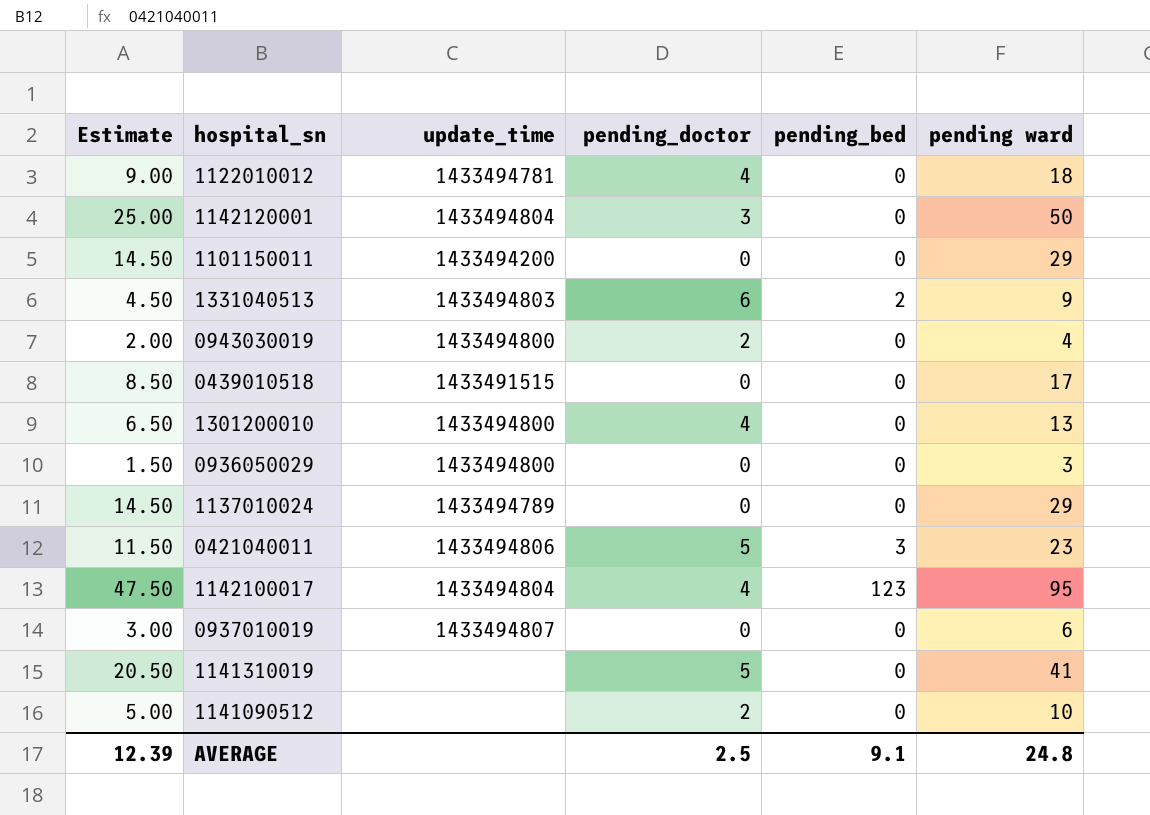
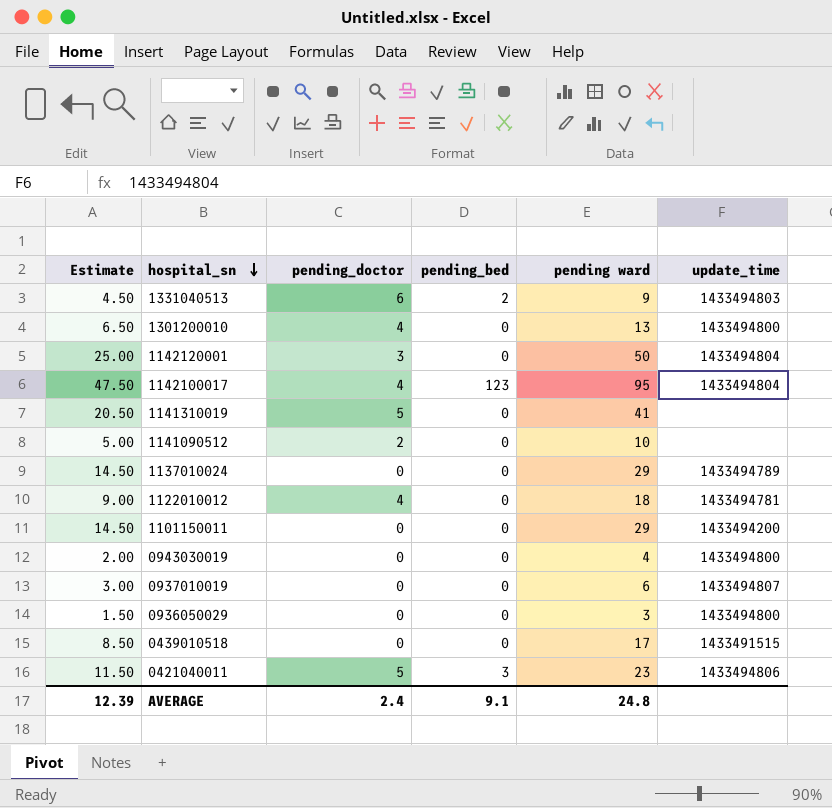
row order: none -> hospital_sn descending
column update_time | position: 3 -> 6
0943030019 | pending_doctor: 2 -> 0
AVERAGE | pending_doctor: 2.5 -> 2.4

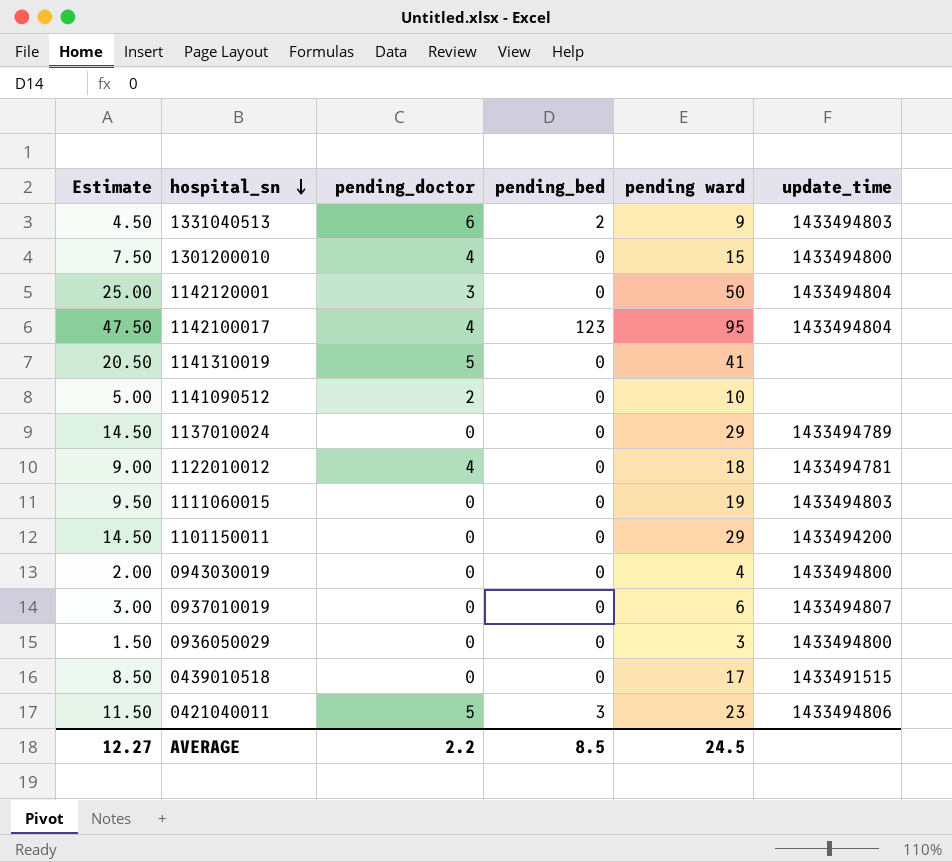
1301200010 | Estimate: 6.50 -> 7.50
1301200010 | pending ward: 13 -> 15
row 1111060015: none -> 9.50 | 0 | 0 | 19 | 1433494803
AVERAGE | Estimate: 12.39 -> 12.27
AVERAGE | pending_doctor: 2.4 -> 2.2
AVERAGE | pending_bed: 9.1 -> 8.5
AVERAGE | pending ward: 24.8 -> 24.5

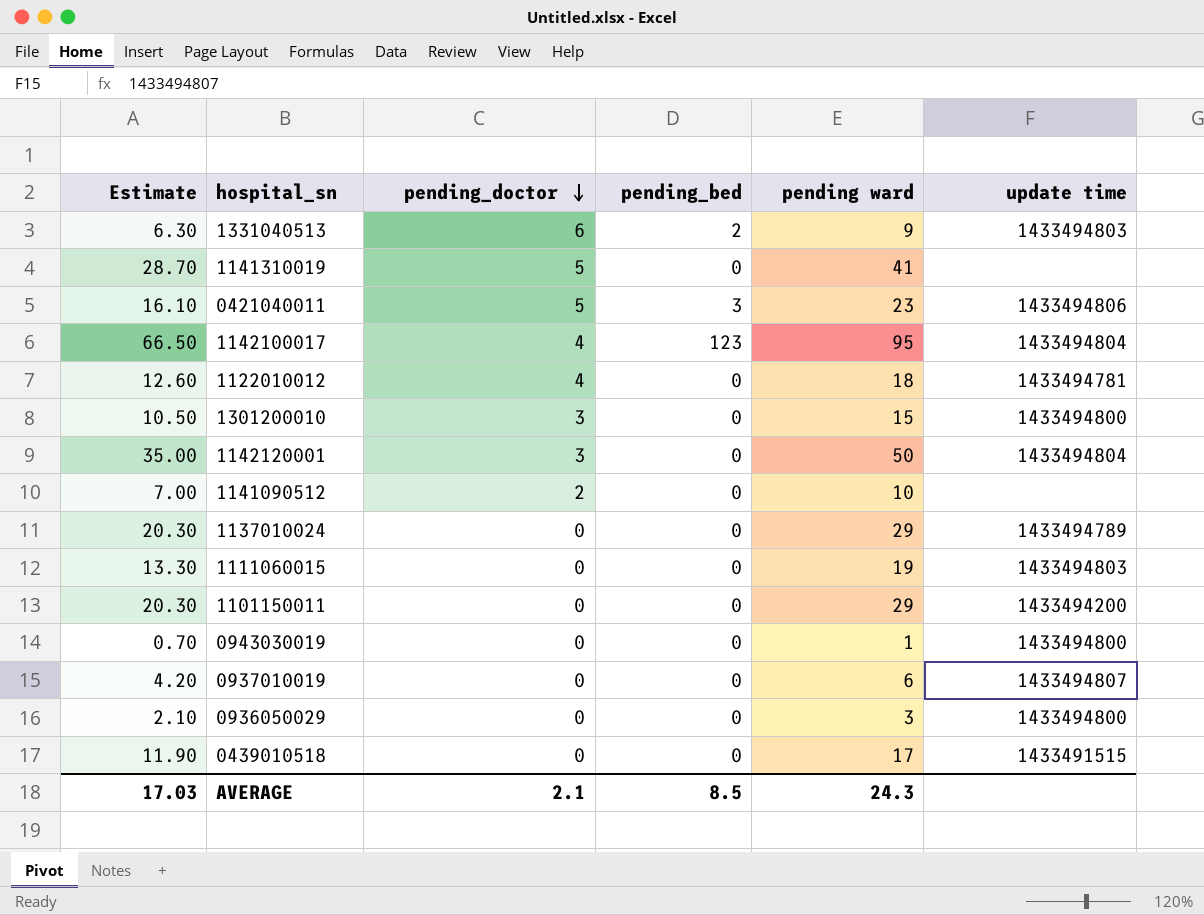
row order: hospital_sn descending -> pending_doctor descending
column Estimate | formula: [pending ward] * 0.5 -> [pending ward] * 0.7
column name: update_time -> update time
1301200010 | pending_doctor: 4 -> 3
0943030019 | pending ward: 4 -> 1
AVERAGE | Estimate: 12.27 -> 17.03
AVERAGE | pending_doctor: 2.2 -> 2.1
AVERAGE | pending ward: 24.5 -> 24.3

